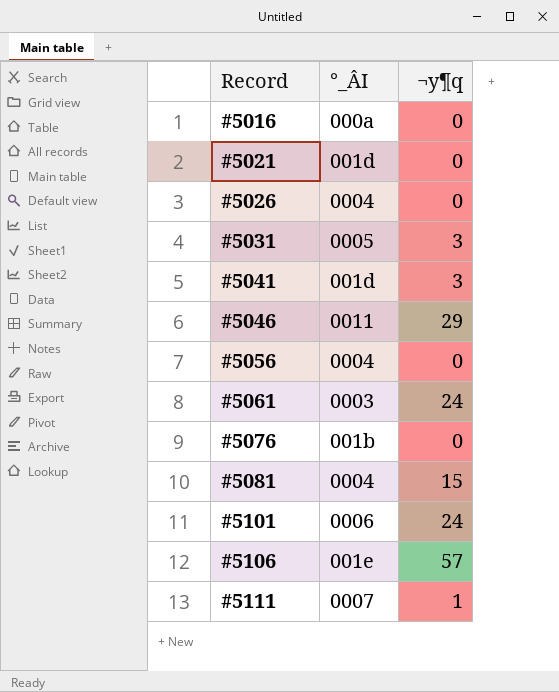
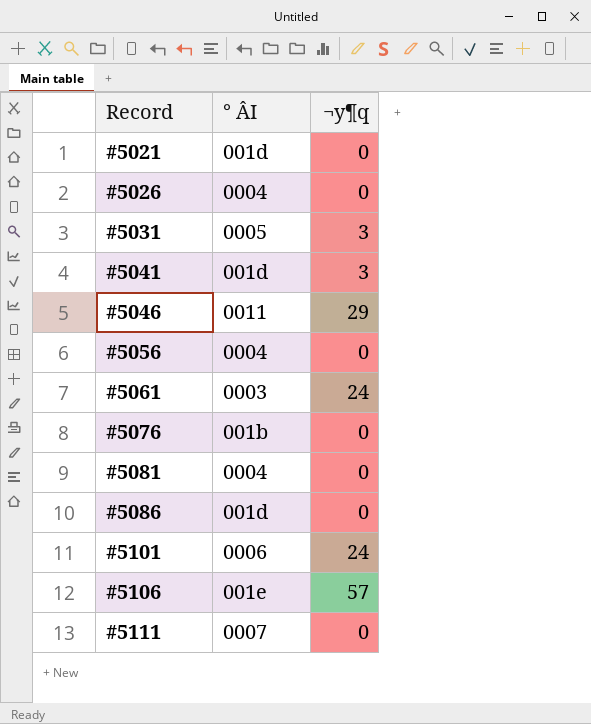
column name: °_ÂI -> ° ÂI
row #5016: 000a | 0 -> none
#5081 | ¬y¶q: 15 -> 0
row #5086: none -> 001d | 0
#5111 | ¬y¶q: 1 -> 0

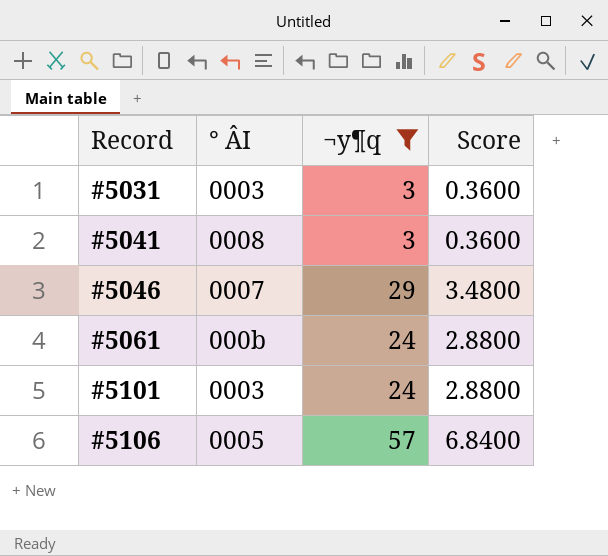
filter: none -> ¬y¶q != 0
column Score | formula: none -> [¬y¶q] * 0.12
#5031 | ° ÂI: 0005 -> 0003
#5041 | ° ÂI: 001d -> 0008
#5046 | ° ÂI: 0011 -> 0007
#5061 | ° ÂI: 0003 -> 000b
#5101 | ° ÂI: 0006 -> 0003
#5106 | ° ÂI: 001e -> 0005

